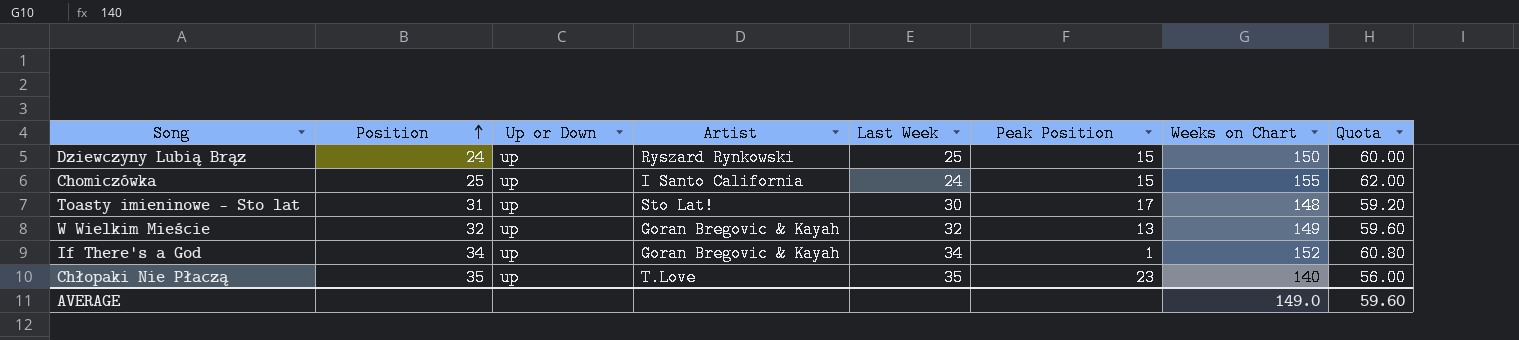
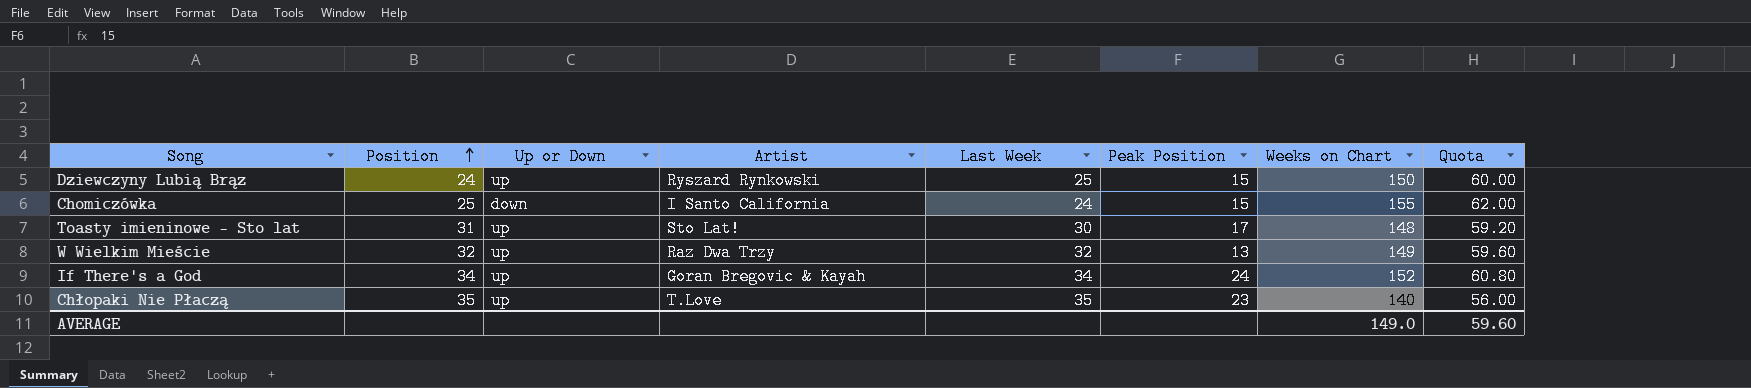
Chomiczówka | Up or Down: up -> down
W Wielkim Mieście | Artist: Goran Bregovic & Kayah -> Raz Dwa Trzy
If There's a God | Peak Position: 1 -> 24

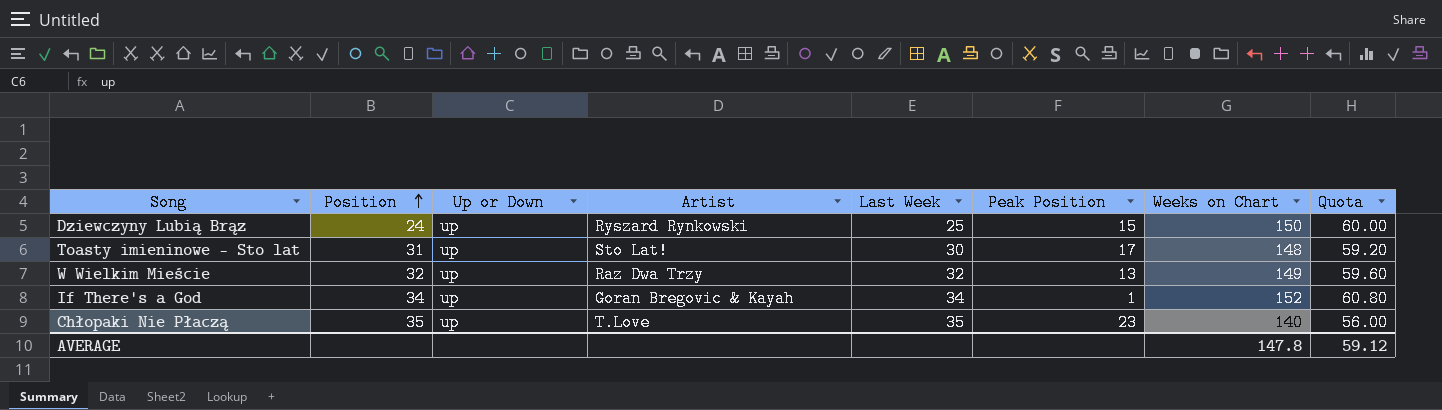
row Chomiczówka: 25 | down | I Santo California | 24 | 15 | 155 | 62.00 -> none
If There's a God | Peak Position: 24 -> 1
AVERAGE | Weeks on Chart: 149.0 -> 147.8
AVERAGE | Quota: 59.60 -> 59.12

